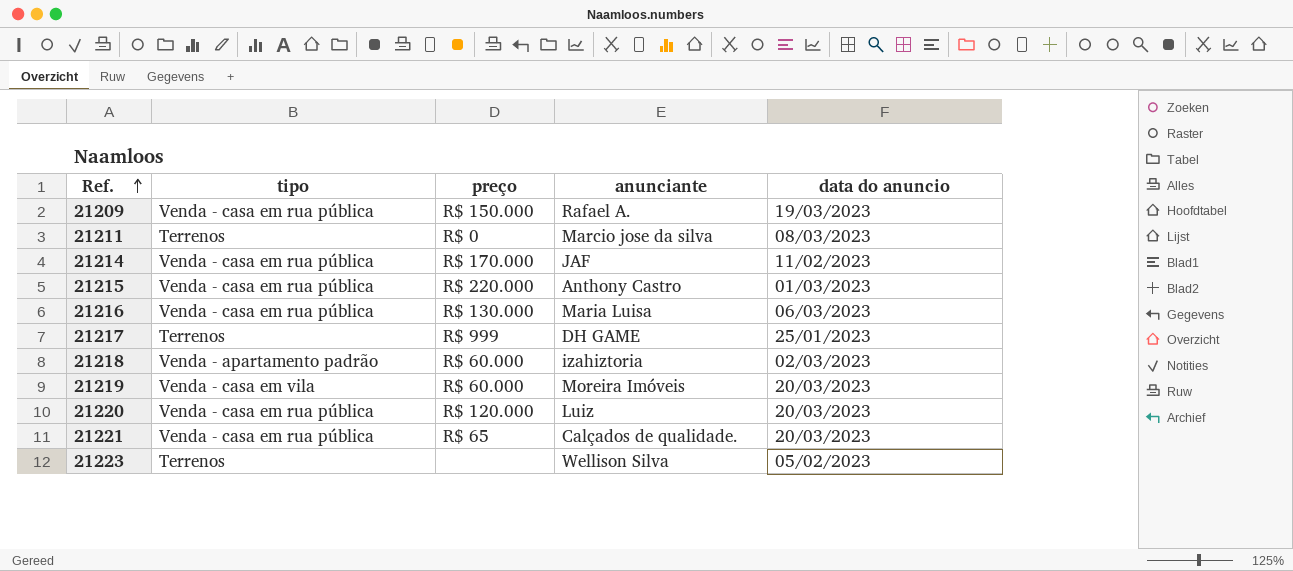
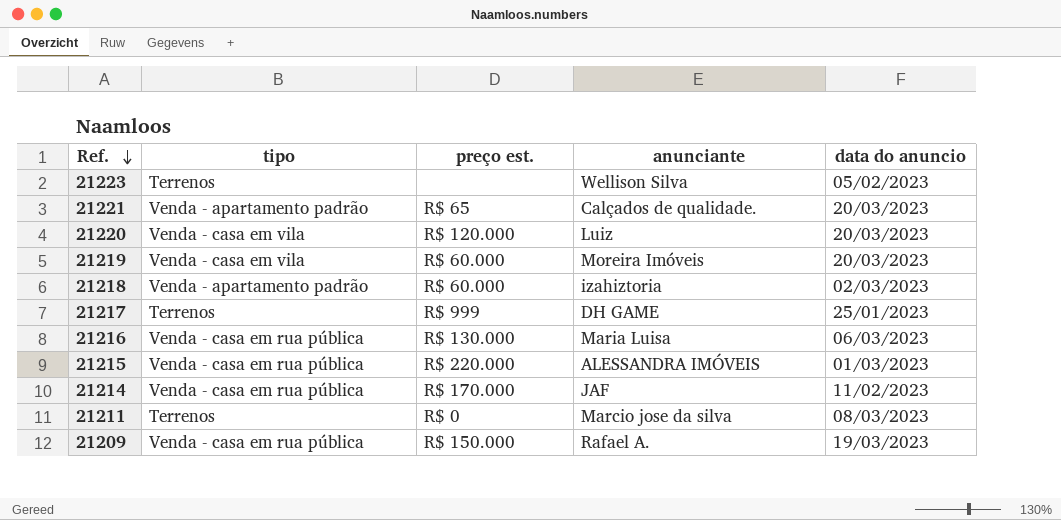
row order: Ref. ascending -> Ref. descending
column name: preço -> preço est.
21221 | tipo: Venda - casa em rua pública -> Venda - apartamento padrão
21220 | tipo: Venda - casa em rua pública -> Venda - casa em vila
21215 | anunciante: Anthony Castro -> ALESSANDRA IMÓVEIS

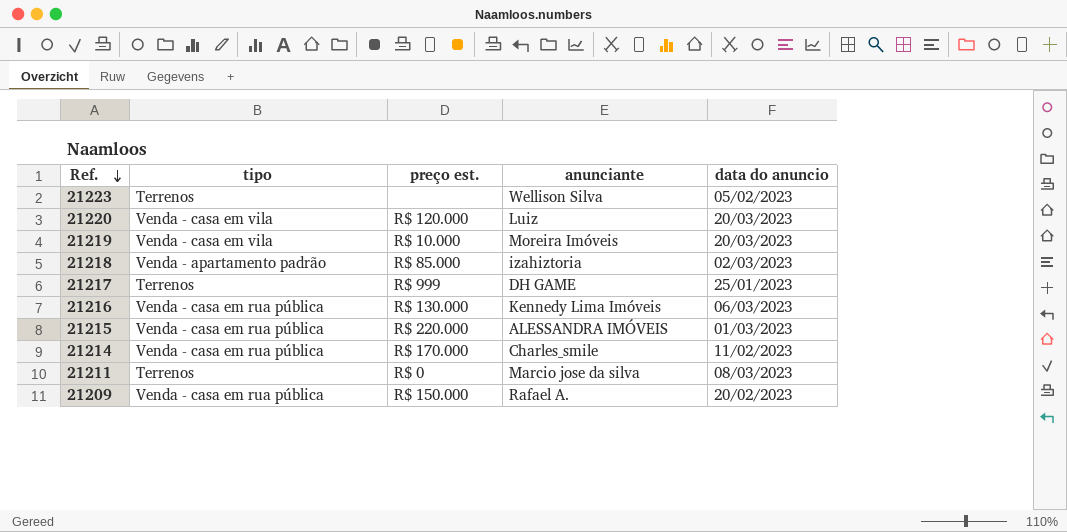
row 21221: Venda - apartamento padrão | R$ 65 | Calçados de qualidade. | 20/03/2023 -> none
21219 | preço est.: R$ 60.000 -> R$ 10.000
21218 | preço est.: R$ 60.000 -> R$ 85.000
21216 | anunciante: Maria Luisa -> Kennedy Lima Imóveis
21214 | anunciante: JAF -> Charles_smile
21209 | data do anuncio: 19/03/2023 -> 20/02/2023

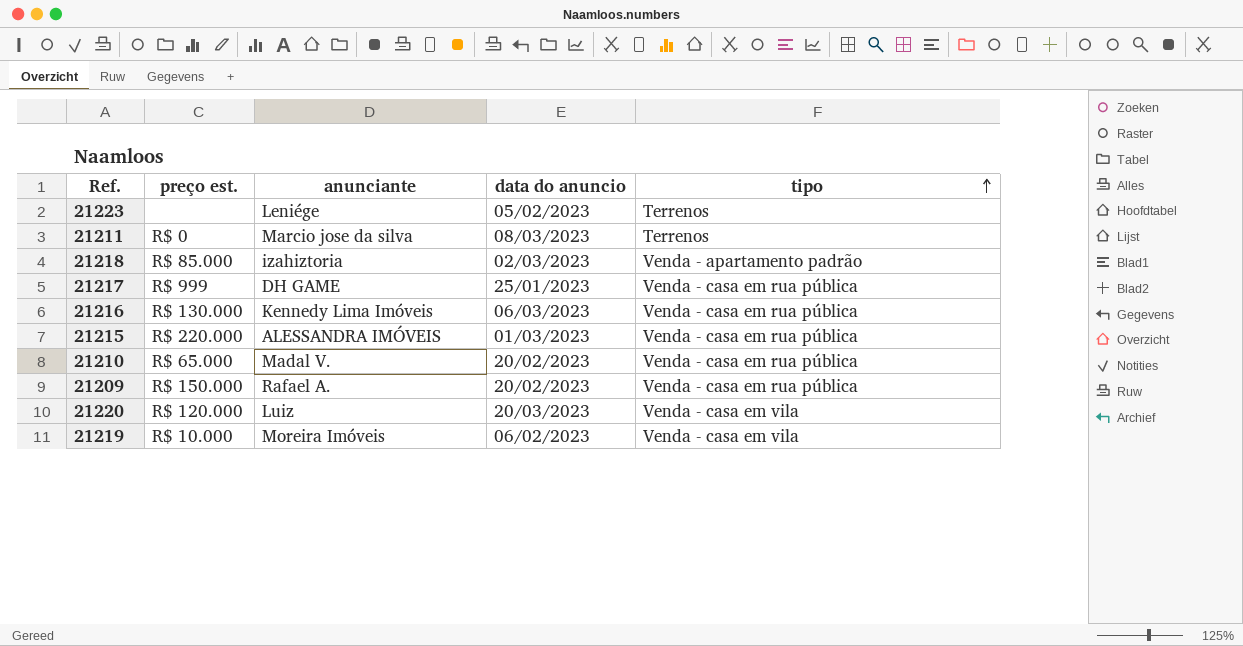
row order: Ref. descending -> tipo ascending
column tipo | position: 2 -> 5
row 21214: Venda - casa em rua pública | R$ 170.000 | Charles_smile | 11/02/2023 -> none
21223 | anunciante: Wellison Silva -> Leniége
21217 | tipo: Terrenos -> Venda - casa em rua pública
row 21210: none -> R$ 65.000 | Madal V. | 20/02/2023 | Venda - casa em rua pública
21219 | data do anuncio: 20/03/2023 -> 06/02/2023

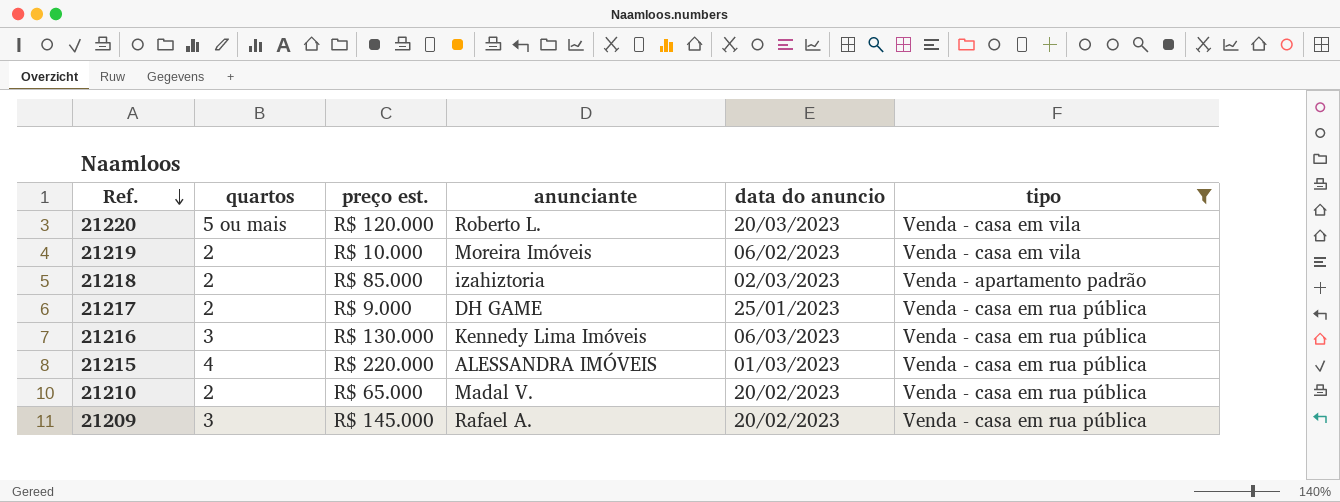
filter: none -> tipo != Terrenos
row order: tipo ascending -> Ref. descending
column quartos | position: none -> 2
21220 | anunciante: Luiz -> Roberto L.
21217 | preço est.: R$ 999 -> R$ 9.000
21209 | preço est.: R$ 150.000 -> R$ 145.000

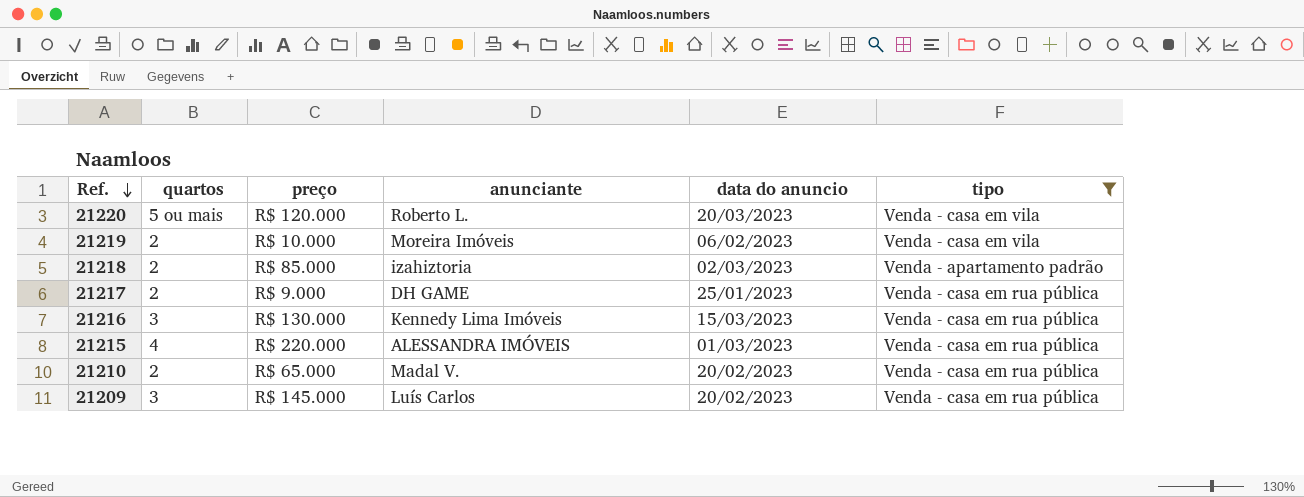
column name: preço est. -> preço
21216 | data do anuncio: 06/03/2023 -> 15/03/2023
21209 | anunciante: Rafael A. -> Luís Carlos

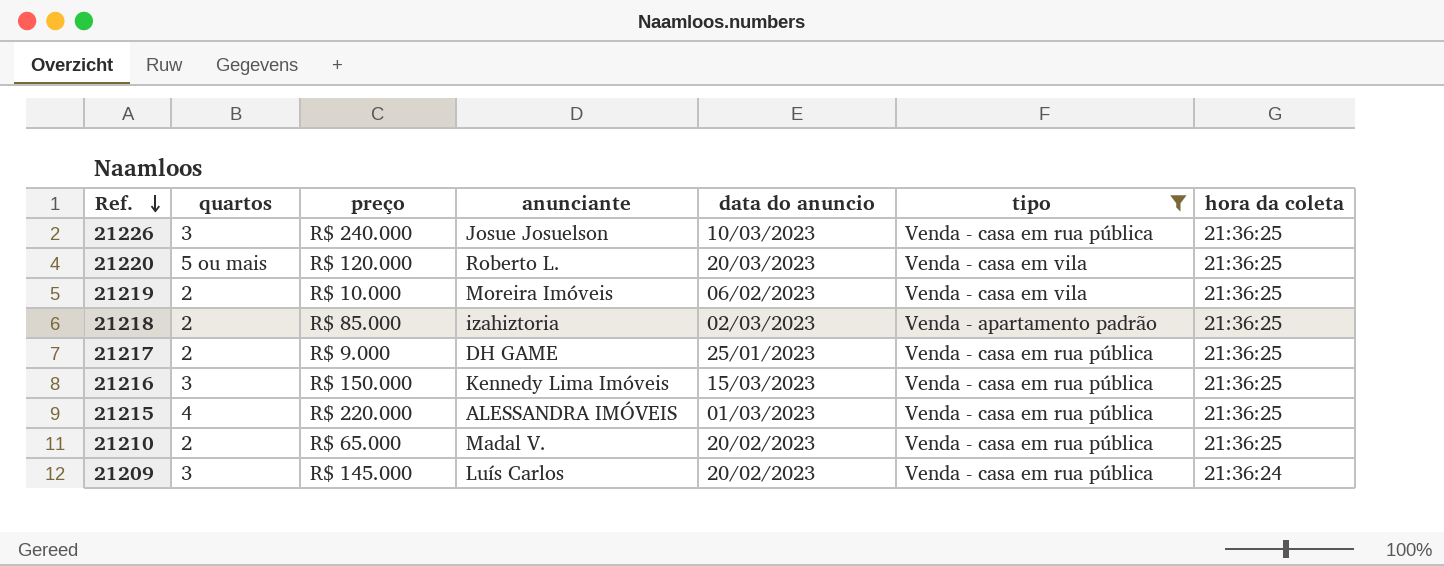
column hora da coleta | position: none -> 7
row 21226: none -> 3 | R$ 240.000 | Josue Josuelson | 10/03/2023 | Venda - casa em rua pública | 21:36:25
21216 | preço: R$ 130.000 -> R$ 150.000

